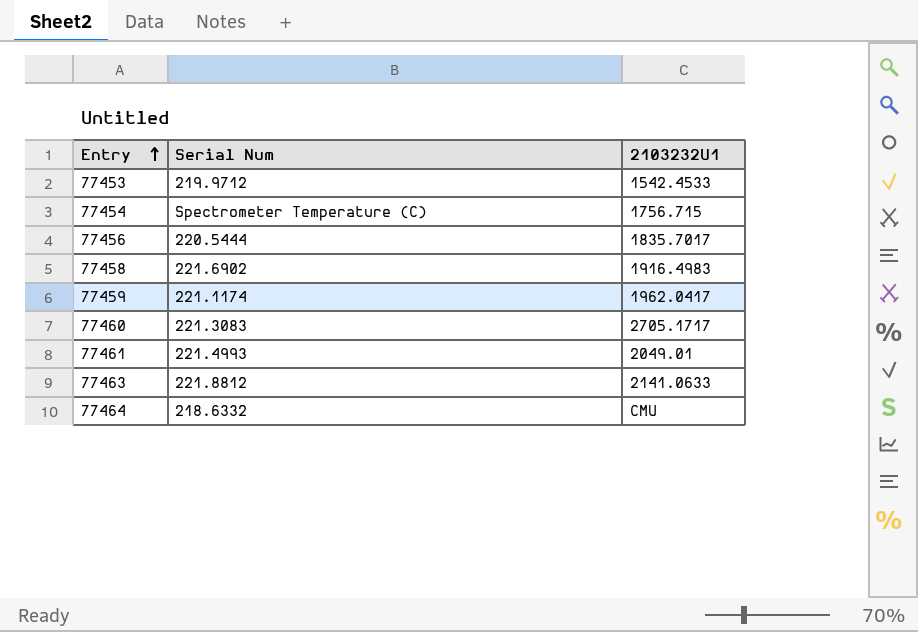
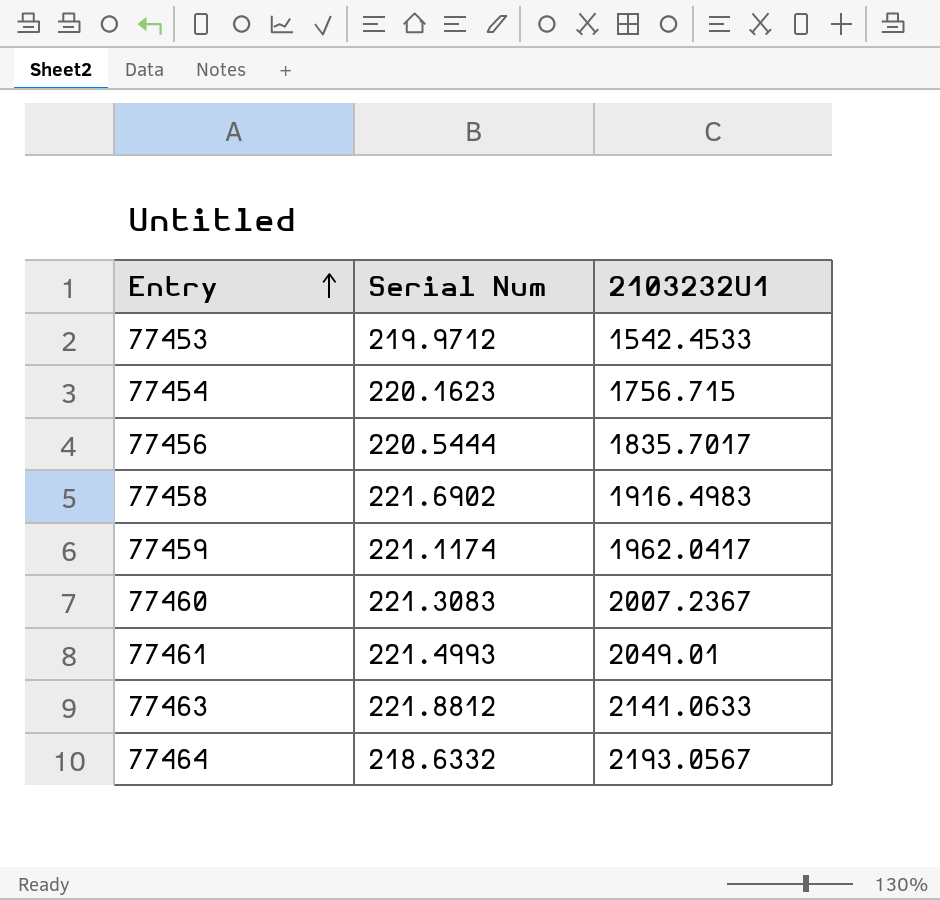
77454 | Serial Num: Spectrometer Temperature (C) -> 220.1623
77460 | 2103232U1: 2705.1717 -> 2007.2367
77464 | 2103232U1: CMU -> 2193.0567

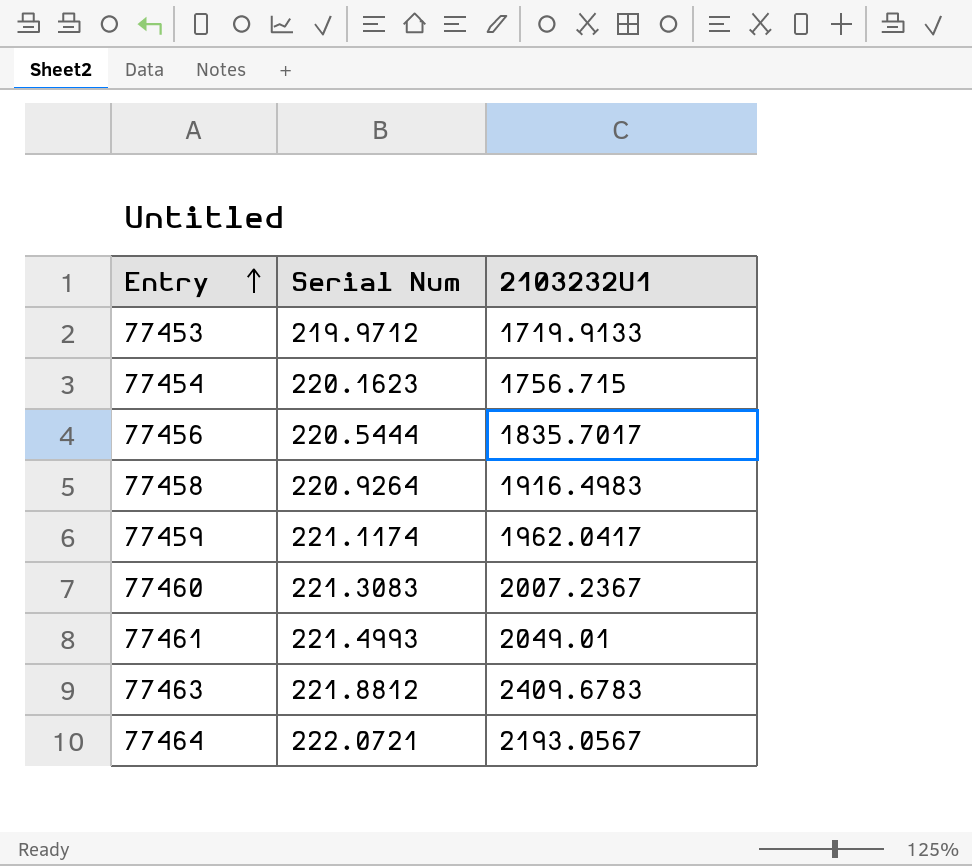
77453 | 2103232U1: 1542.4533 -> 1719.9133
77458 | Serial Num: 221.6902 -> 220.9264
77463 | 2103232U1: 2141.0633 -> 2409.6783
77464 | Serial Num: 218.6332 -> 222.0721

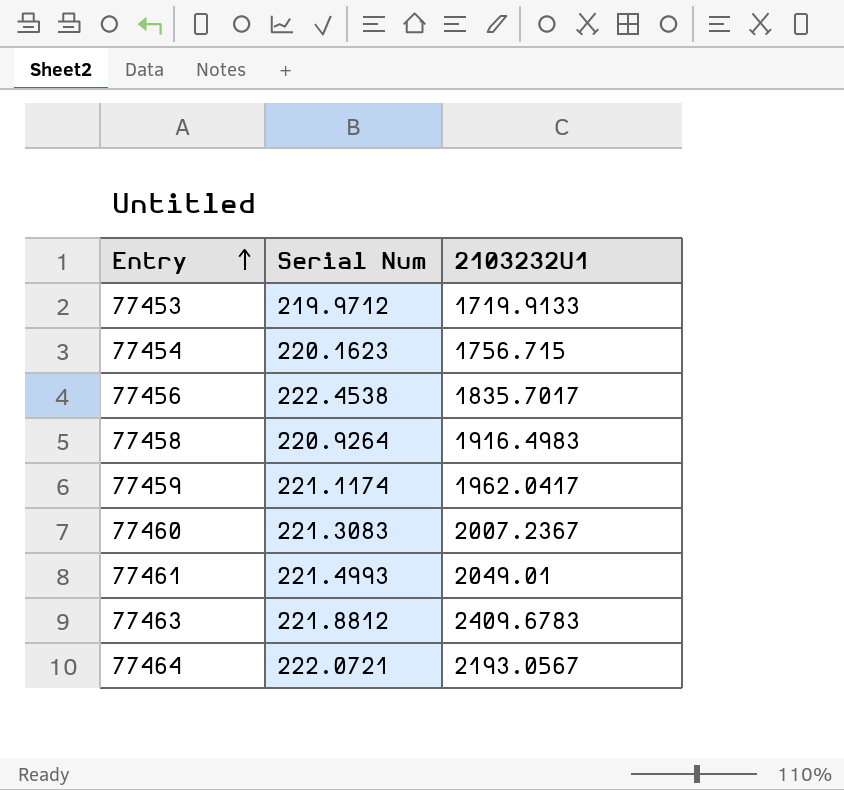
77456 | Serial Num: 220.5444 -> 222.4538

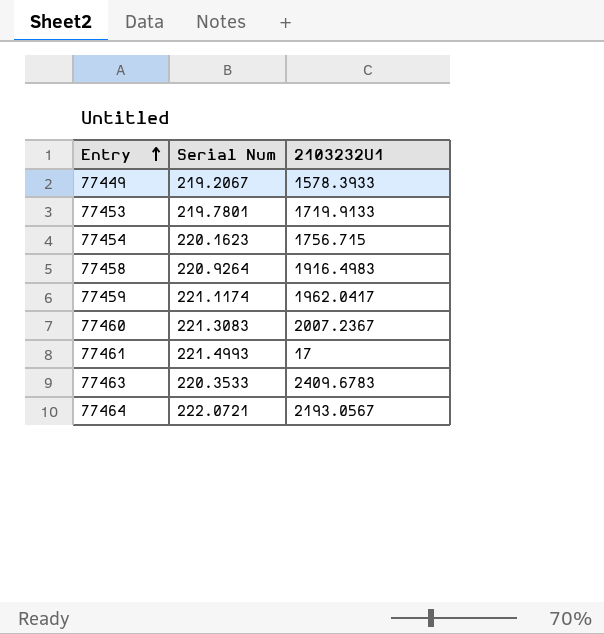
row 77456: 222.4538 | 1835.7017 -> none
row 77449: none -> 219.2067 | 1578.3933
77453 | Serial Num: 219.9712 -> 219.7801
77461 | 2103232U1: 2049.01 -> 17
77463 | Serial Num: 221.8812 -> 220.3533

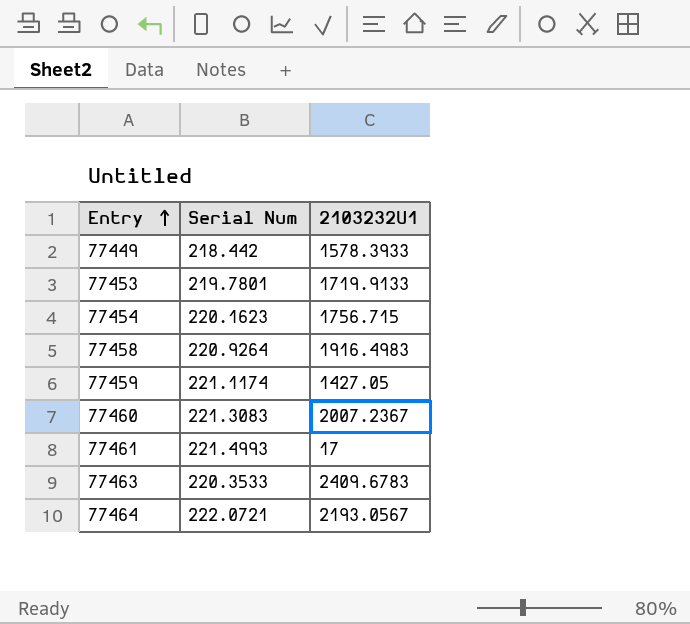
77449 | Serial Num: 219.2067 -> 218.442
77459 | 2103232U1: 1962.0417 -> 1427.05

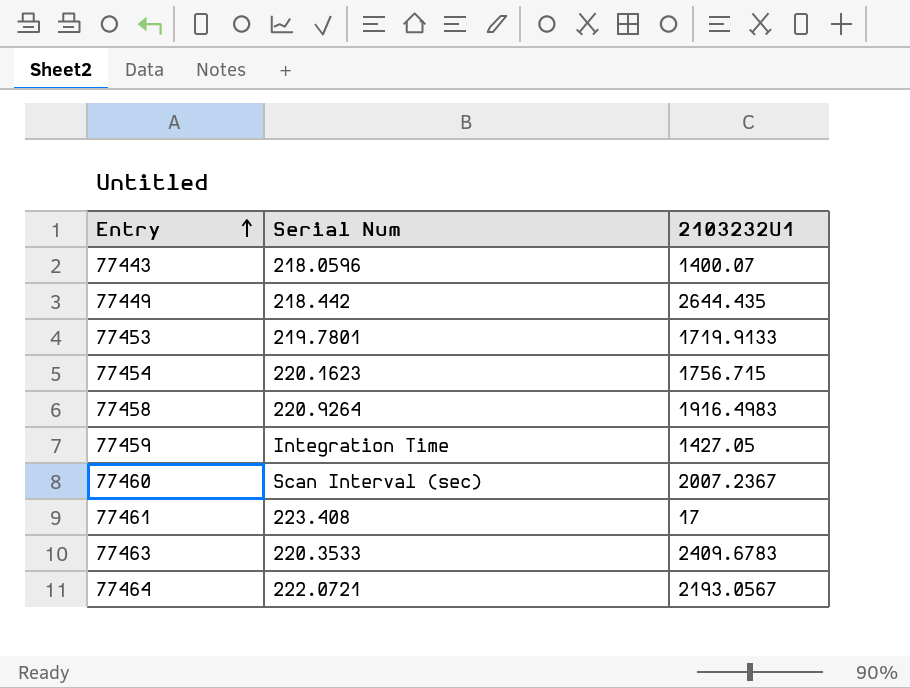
row 77443: none -> 218.0596 | 1400.07
77449 | 2103232U1: 1578.3933 -> 2644.435
77459 | Serial Num: 221.1174 -> Integration Time
77460 | Serial Num: 221.3083 -> Scan Interval (sec)
77461 | Serial Num: 221.4993 -> 223.408

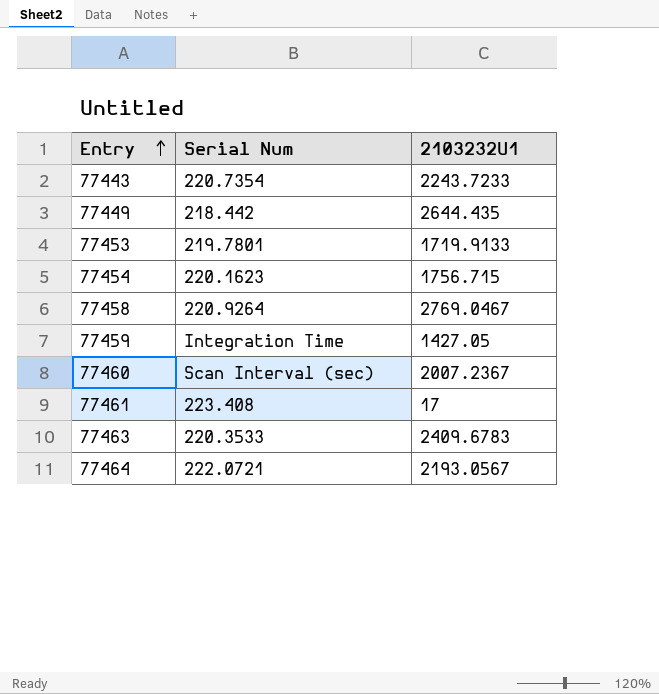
77443 | Serial Num: 218.0596 -> 220.7354
77443 | 2103232U1: 1400.07 -> 2243.7233
77458 | 2103232U1: 1916.4983 -> 2769.0467

